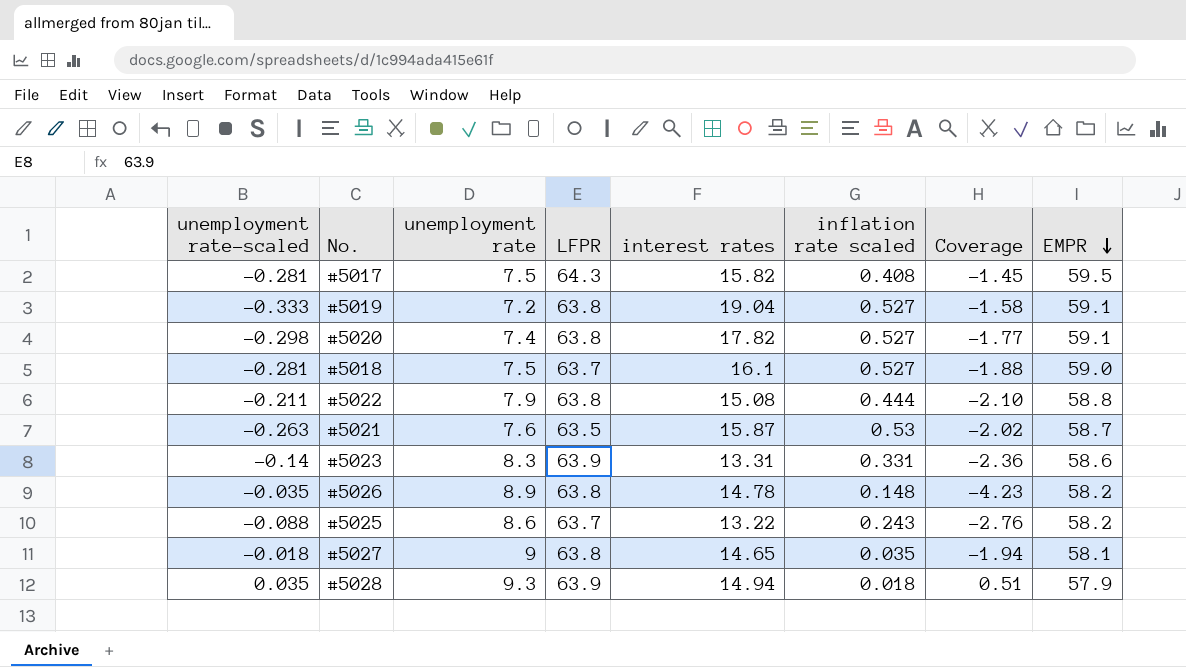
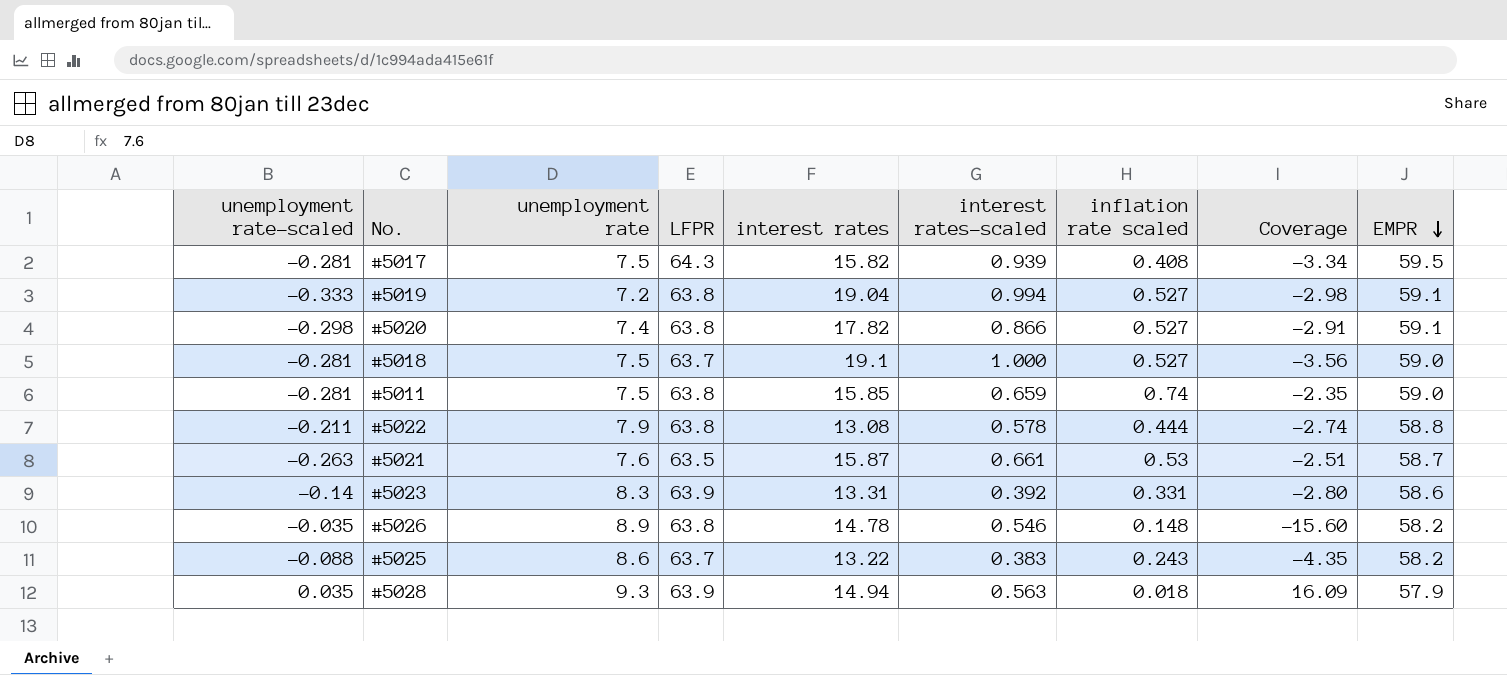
column interest rates-scaled | position: none -> 6
column Coverage | formula: [inflation rate scaled] / [unemployment rate-scaled] -> [interest rates-scaled] / [unemployment rate-scaled]
row #5027: -0.018 | 9 | 63.8 | 14.65 | 0.035 | -1.94 | 58.1 -> none
#5018 | interest rates: 16.1 -> 19.1
row #5011: none -> -0.281 | 7.5 | 63.8 | 15.85 | 0.659 | 0.74 | -2.35 | 59.0
#5022 | interest rates: 15.08 -> 13.08

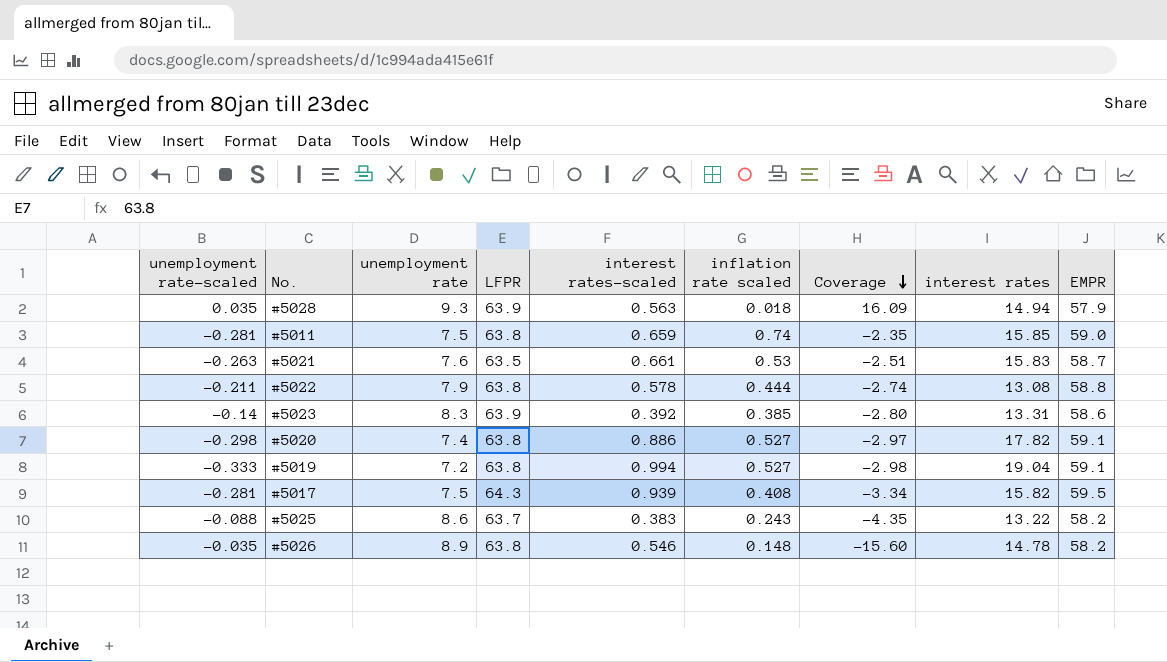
row order: EMPR descending -> Coverage descending
column interest rates | position: 5 -> 8
row #5018: -0.281 | 7.5 | 63.7 | 19.1 | 1.000 | 0.527 | -3.56 | 59.0 -> none
#5021 | interest rates: 15.87 -> 15.83
#5023 | inflation rate scaled: 0.331 -> 0.385
#5020 | interest rates-scaled: 0.866 -> 0.886
#5020 | Coverage: -2.91 -> -2.97

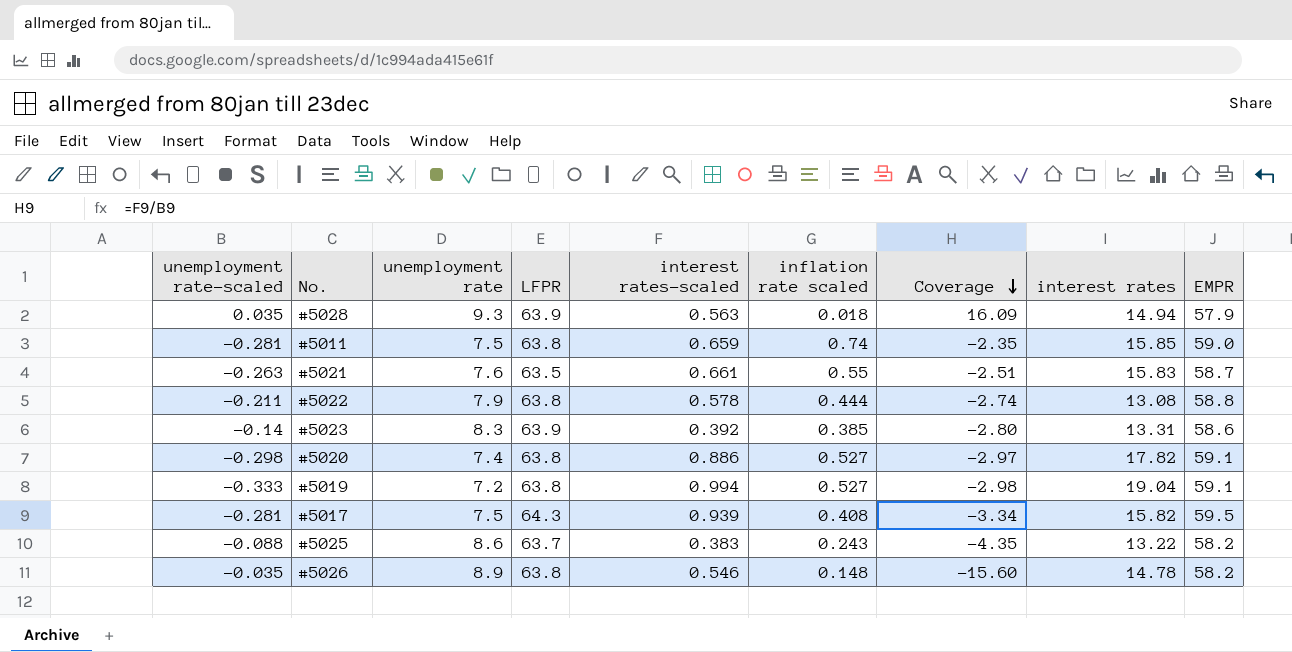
#5021 | inflation rate scaled: 0.53 -> 0.55

